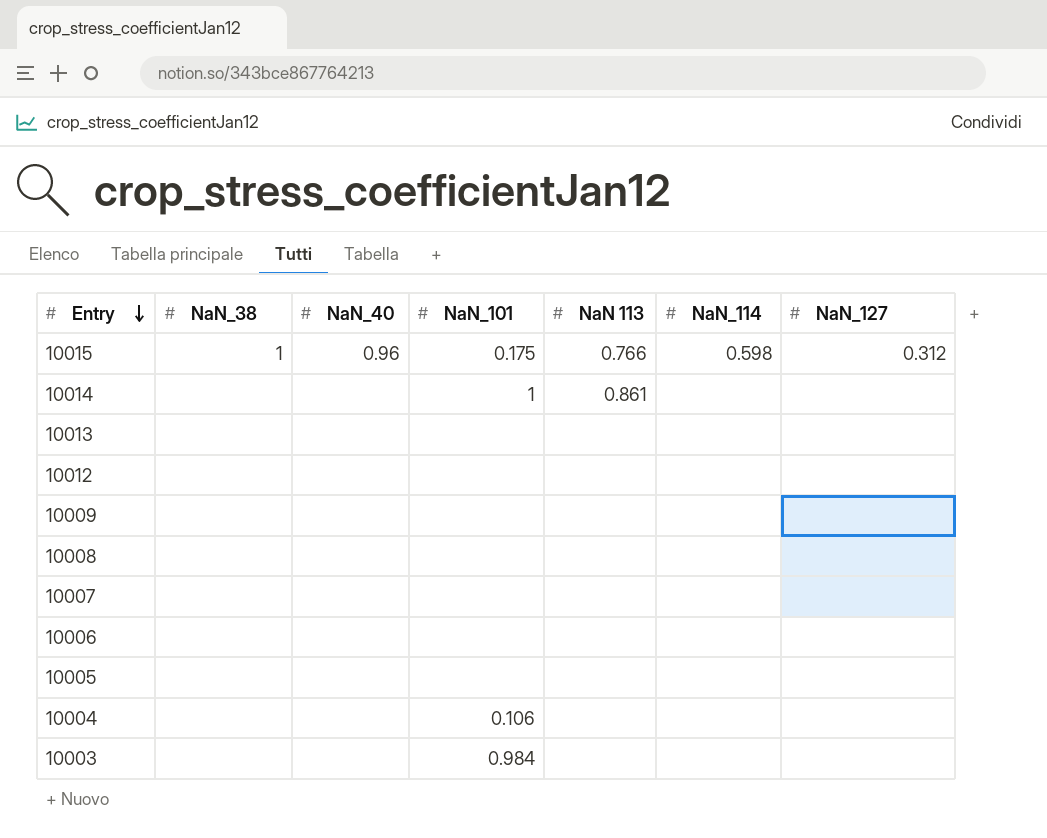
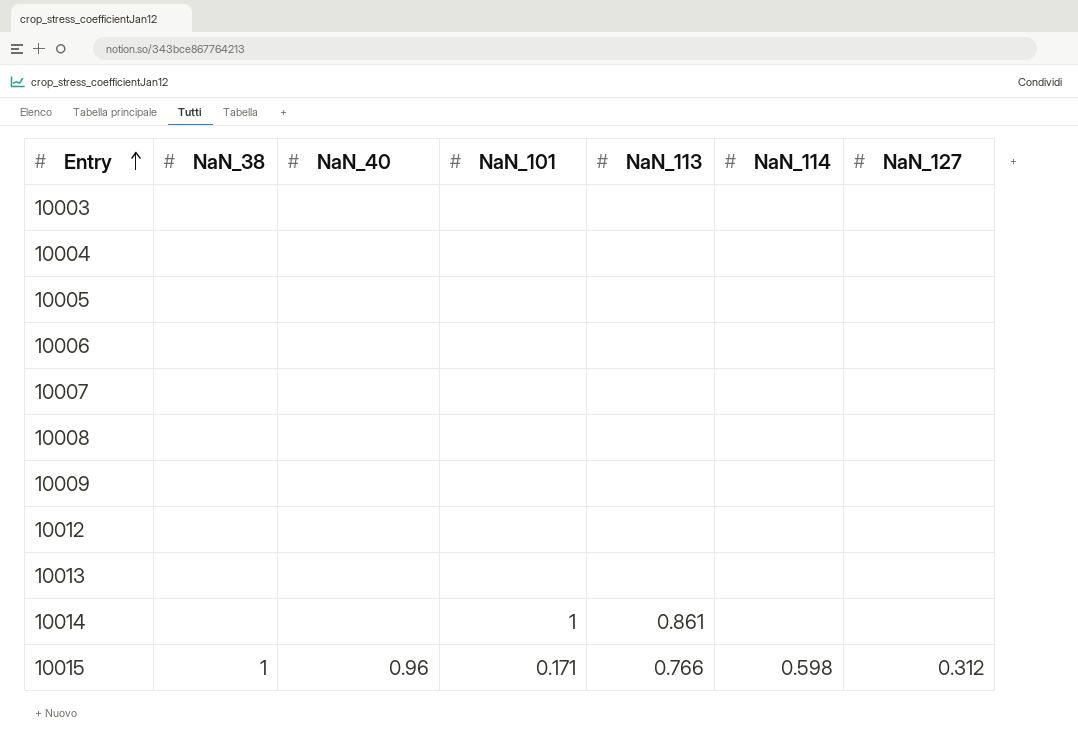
row order: Entry descending -> Entry ascending
column name: NaN 113 -> NaN_113
10003 | NaN_101: 0.984 -> none
10004 | NaN_101: 0.106 -> none
10015 | NaN_101: 0.175 -> 0.171

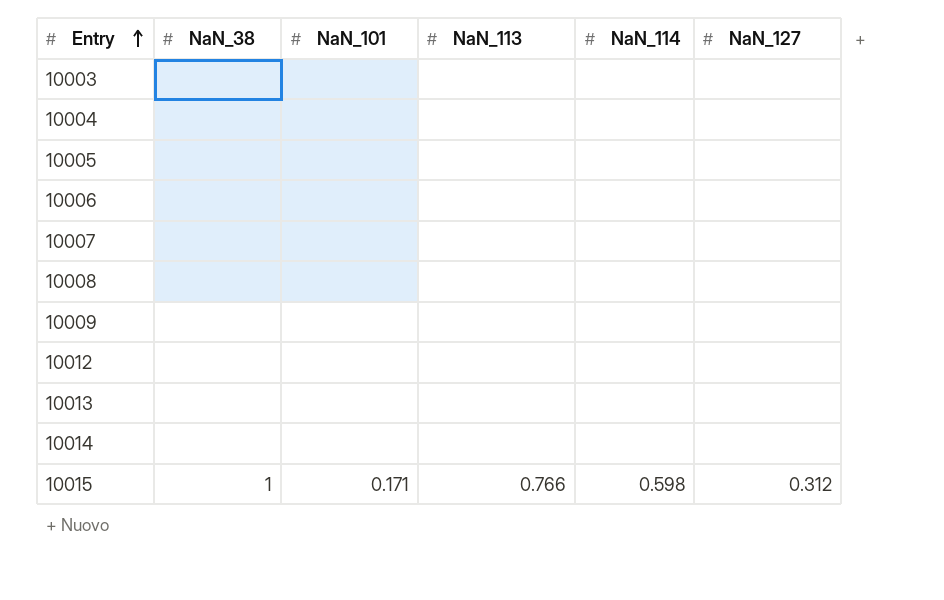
column NaN_40 | position: 3 -> none
10014 | NaN_101: 1 -> none
10014 | NaN_113: 0.861 -> none

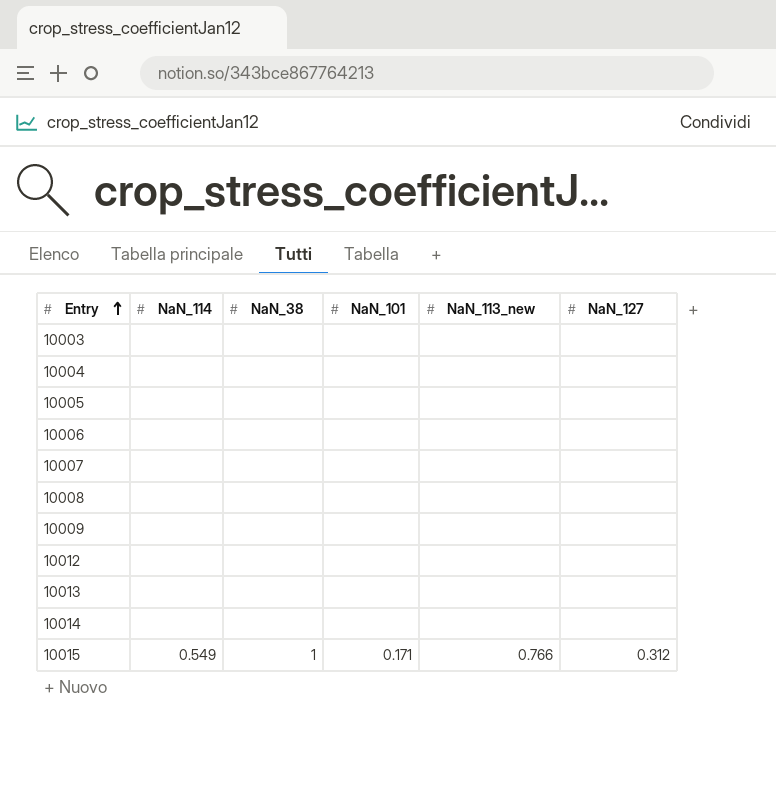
column NaN_114 | position: 5 -> 2
column name: NaN_113 -> NaN_113_new
10015 | NaN_114: 0.598 -> 0.549

